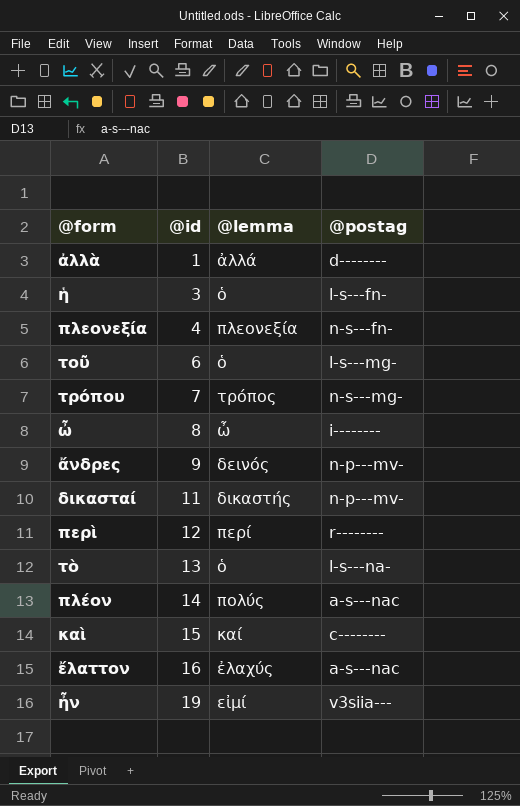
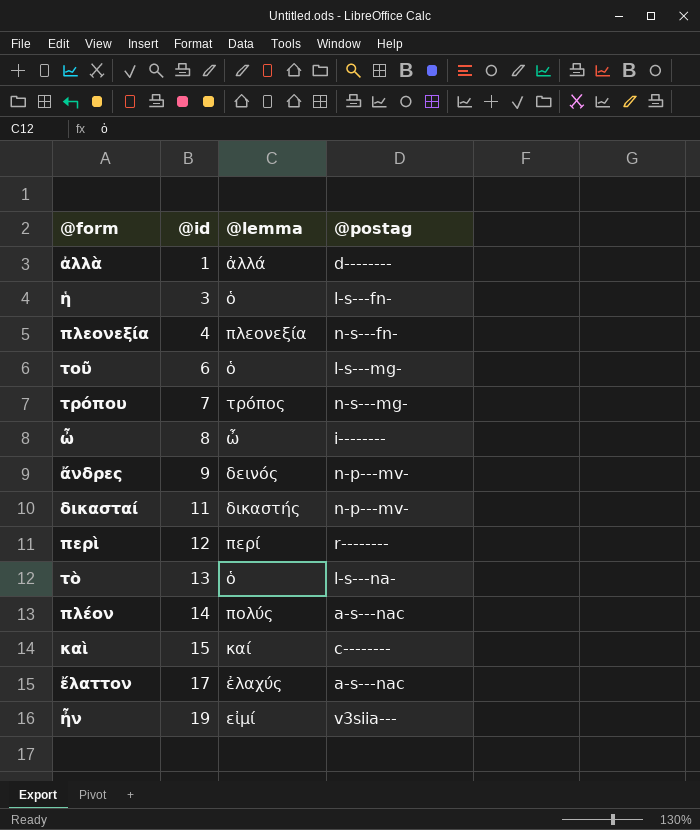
ἔλαττον | @id: 16 -> 17

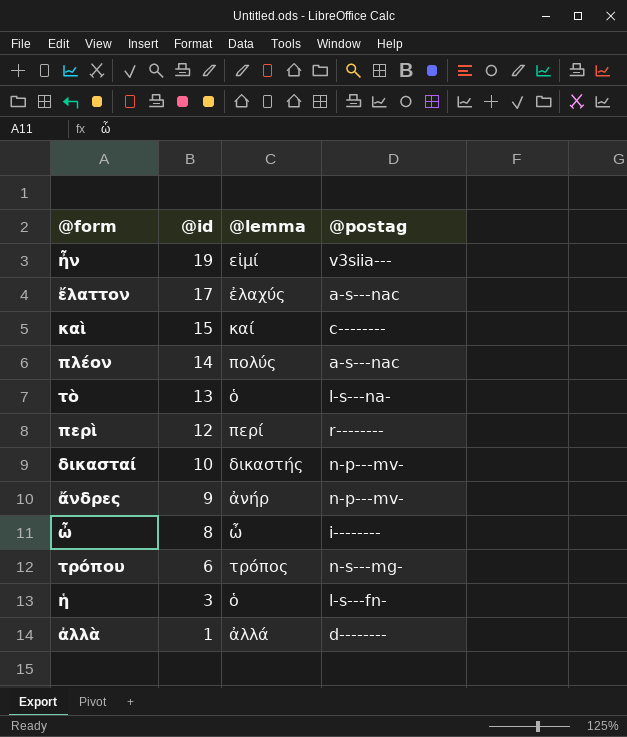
row order: @id ascending -> @id descending
row πλεονεξία: 4 | πλεονεξία | n-s---fn- -> none
row τοῦ: 6 | ὁ | l-s---mg- -> none
δικασταί | @id: 11 -> 10
ἄνδρες | @lemma: δεινός -> ἀνήρ
τρόπου | @id: 7 -> 6

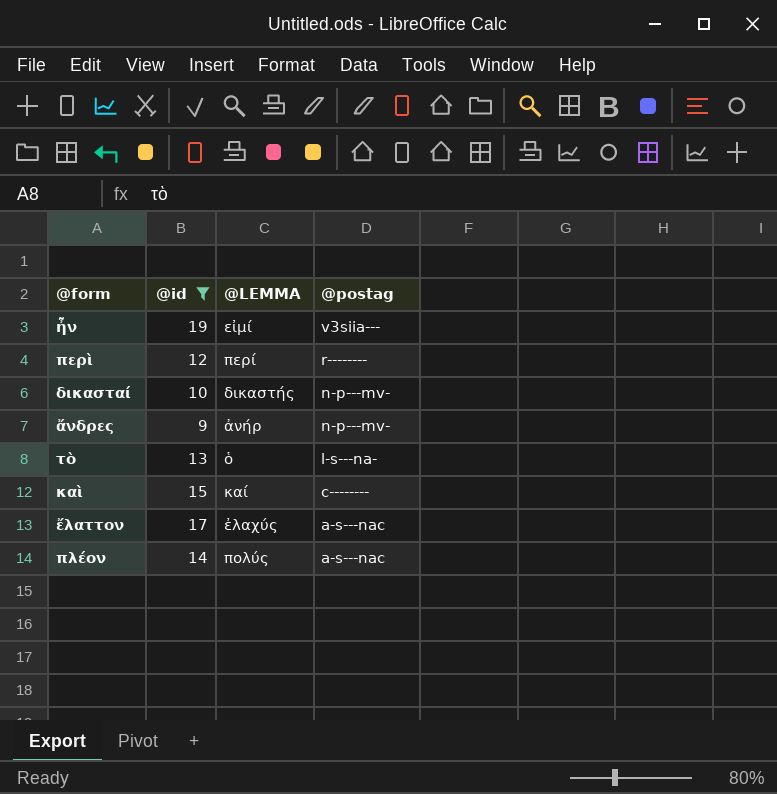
filter: none -> @id >= 9
row order: @id descending -> @postag descending
column name: @lemma -> @LEMMA

